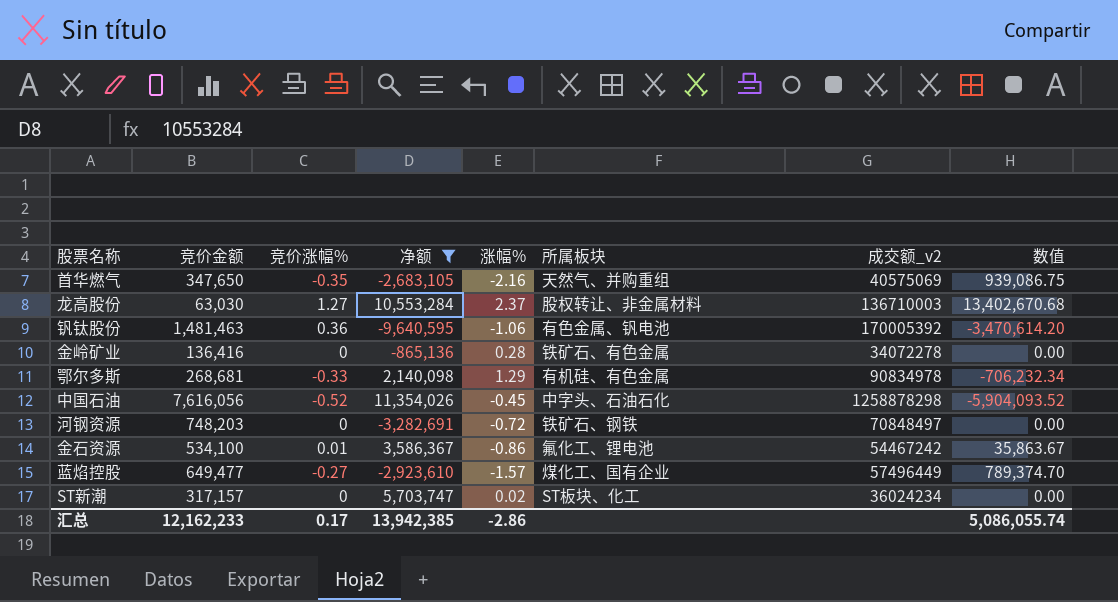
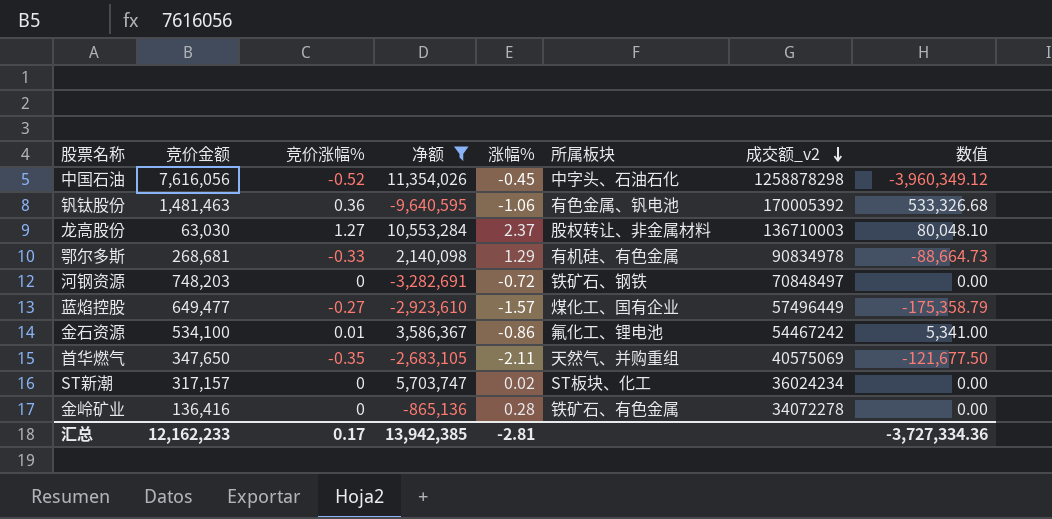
row order: none -> 成交额_v2 descending
column 数值 | formula: [竞价涨幅%] * [净额] -> [竞价金额] * [竞价涨幅%]
首华燃气 | 涨幅%: -2.16 -> -2.11
汇总 | 涨幅%: -2.86 -> -2.81
汇总 | 数值: 5,086,055.74 -> -3,727,334.36

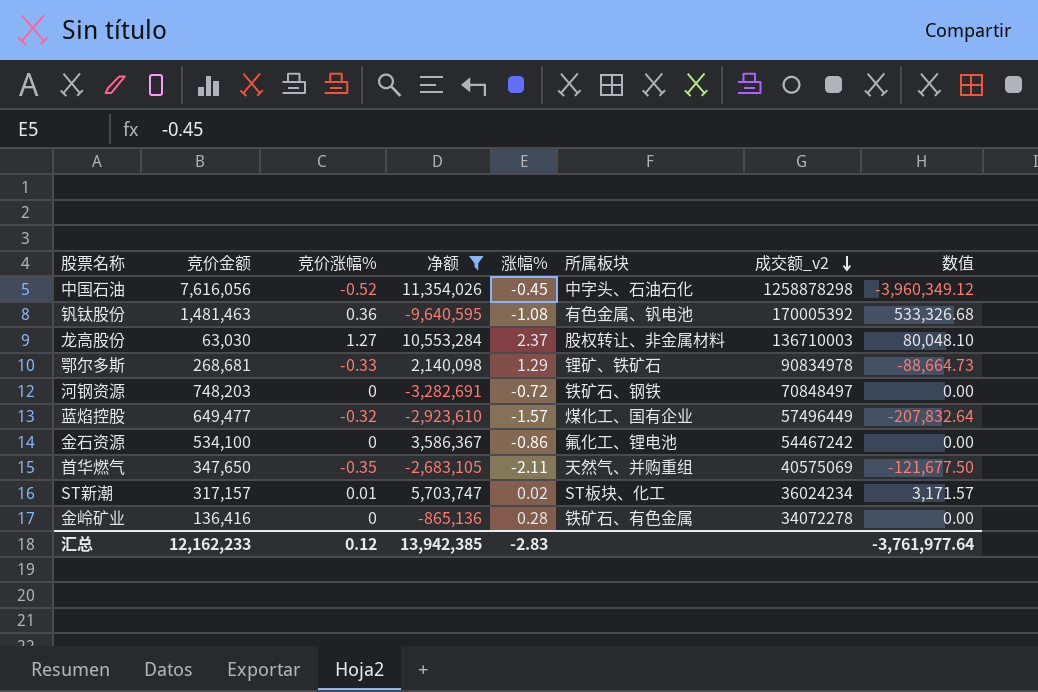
钒钛股份 | 涨幅%: -1.06 -> -1.08
鄂尔多斯 | 所属板块: 有机硅、有色金属 -> 锂矿、铁矿石
蓝焰控股 | 竞价涨幅%: -0.27 -> -0.32
蓝焰控股 | 数值: -175,358.79 -> -207,832.64
金石资源 | 竞价涨幅%: 0.01 -> 0
金石资源 | 数值: 5,341.00 -> 0.00
ST新潮 | 竞价涨幅%: 0 -> 0.01
ST新潮 | 数值: 0.00 -> 3,171.57
汇总 | 竞价涨幅%: 0.17 -> 0.12
汇总 | 涨幅%: -2.81 -> -2.83
汇总 | 数值: -3,727,334.36 -> -3,761,977.64

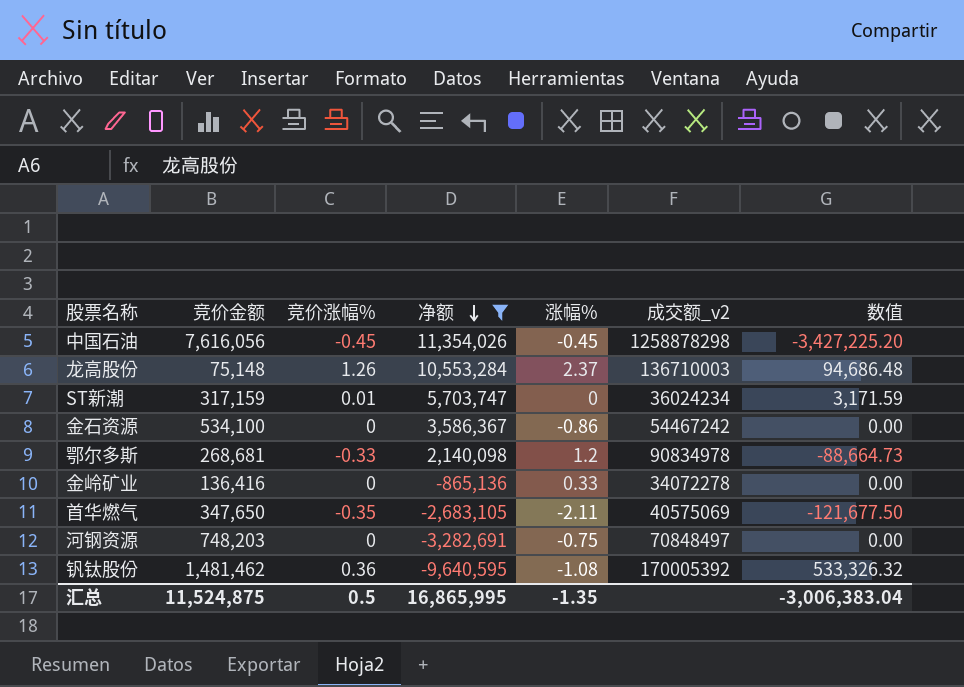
row order: 成交额_v2 descending -> 净额 descending
column 所属板块 | position: 6 -> none
row 蓝焰控股: 649,477 | -0.32 | -2,923,610 | -1.57 | 煤化工、国有企业 | 57496449 | -207,832.64 -> none
中国石油 | 竞价涨幅%: -0.52 -> -0.45
中国石油 | 数值: -3,960,349.12 -> -3,427,225.20
龙高股份 | 竞价金额: 63,030 -> 75,148
龙高股份 | 竞价涨幅%: 1.27 -> 1.26
龙高股份 | 数值: 80,048.10 -> 94,686.48
ST新潮 | 竞价金额: 317,157 -> 317,159
ST新潮 | 涨幅%: 0.02 -> 0
ST新潮 | 数值: 3,171.57 -> 3,171.59
鄂尔多斯 | 涨幅%: 1.29 -> 1.2
金岭矿业 | 涨幅%: 0.28 -> 0.33
河钢资源 | 涨幅%: -0.72 -> -0.75
钒钛股份 | 竞价金额: 1,481,463 -> 1,481,462
钒钛股份 | 数值: 533,326.68 -> 533,326.32
汇总 | 竞价金额: 12,162,233 -> 11,524,875
汇总 | 竞价涨幅%: 0.12 -> 0.5
汇总 | 净额: 13,942,385 -> 16,865,995
汇总 | 涨幅%: -2.83 -> -1.35
汇总 | 数值: -3,761,977.64 -> -3,006,383.04

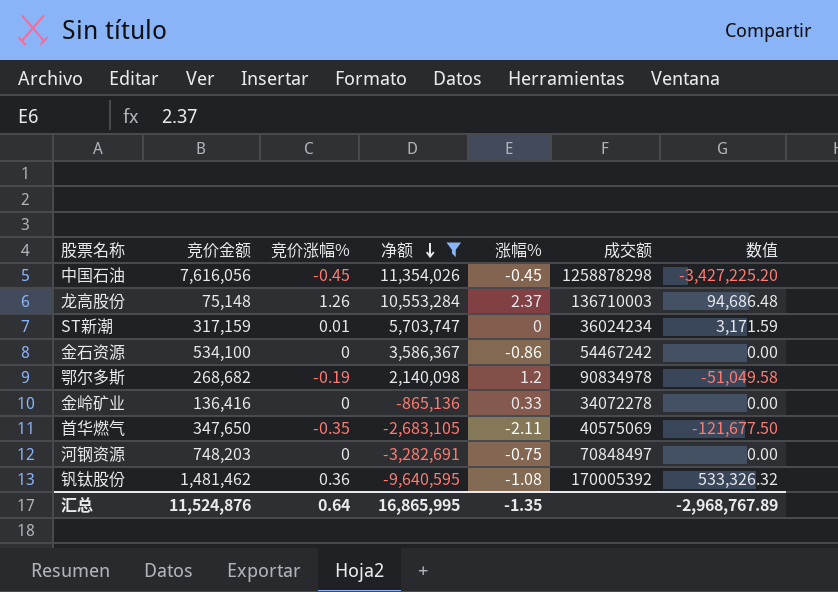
column name: 成交额_v2 -> 成交额
鄂尔多斯 | 竞价金额: 268,681 -> 268,682
鄂尔多斯 | 竞价涨幅%: -0.33 -> -0.19
鄂尔多斯 | 数值: -88,664.73 -> -51,049.58
汇总 | 竞价金额: 11,524,875 -> 11,524,876
汇总 | 竞价涨幅%: 0.5 -> 0.64
汇总 | 数值: -3,006,383.04 -> -2,968,767.89

